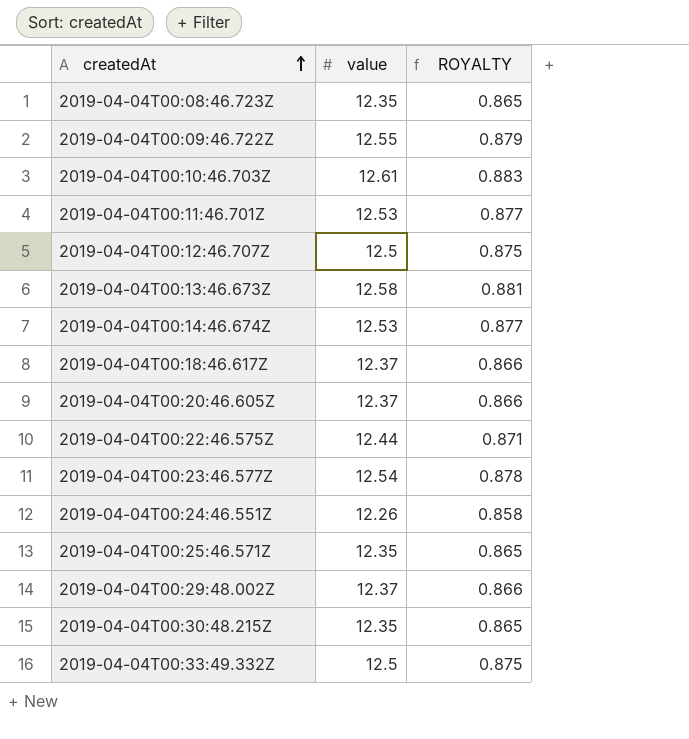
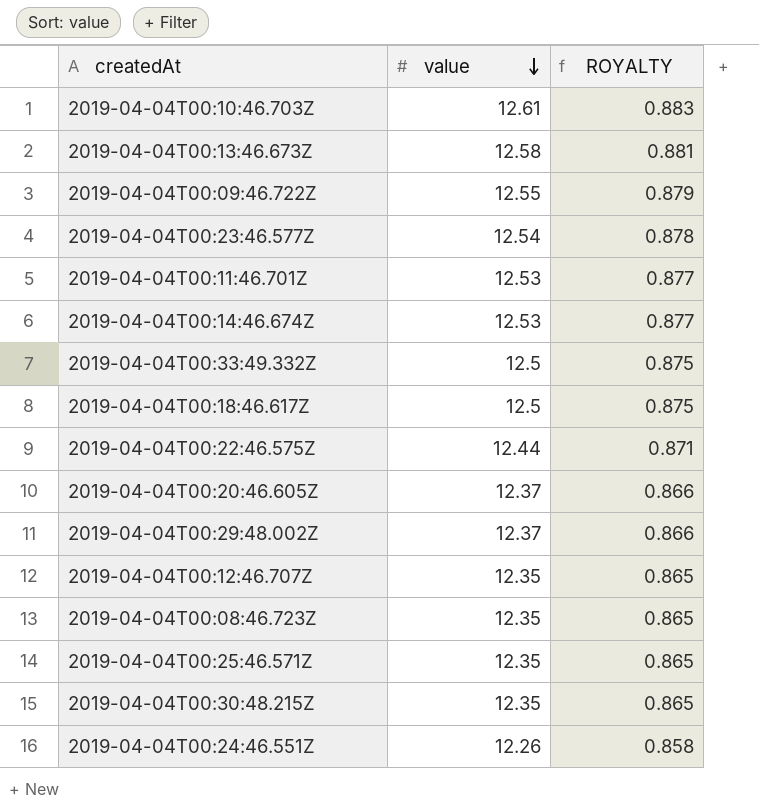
row order: createdAt ascending -> value descending
2019-04-04T00:18:46.617Z | value: 12.37 -> 12.5
2019-04-04T00:18:46.617Z | ROYALTY: 0.866 -> 0.875
2019-04-04T00:12:46.707Z | value: 12.5 -> 12.35
2019-04-04T00:12:46.707Z | ROYALTY: 0.875 -> 0.865

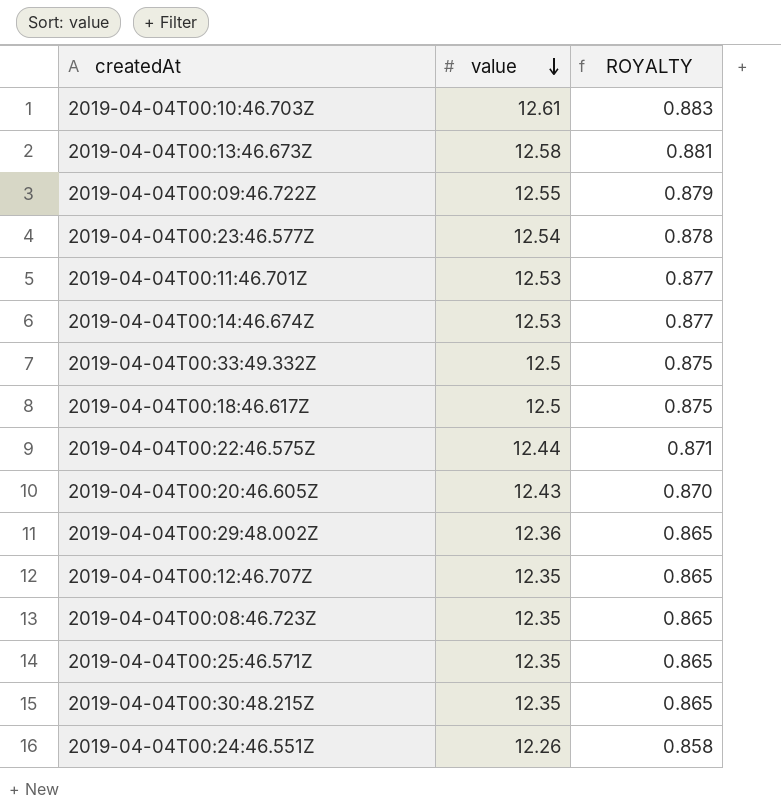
2019-04-04T00:20:46.605Z | value: 12.37 -> 12.43
2019-04-04T00:20:46.605Z | ROYALTY: 0.866 -> 0.870
2019-04-04T00:29:48.002Z | value: 12.37 -> 12.36
2019-04-04T00:29:48.002Z | ROYALTY: 0.866 -> 0.865

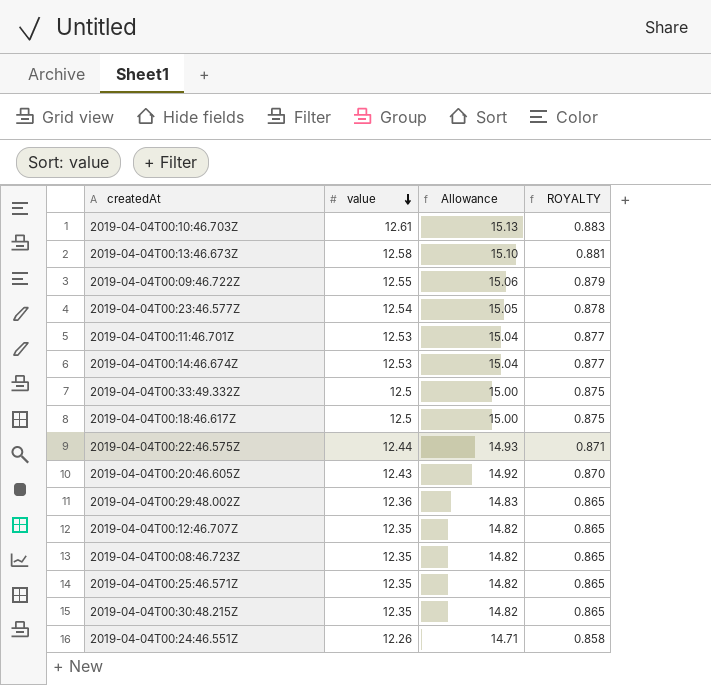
column Allowance | formula: none -> [value] * 1.2

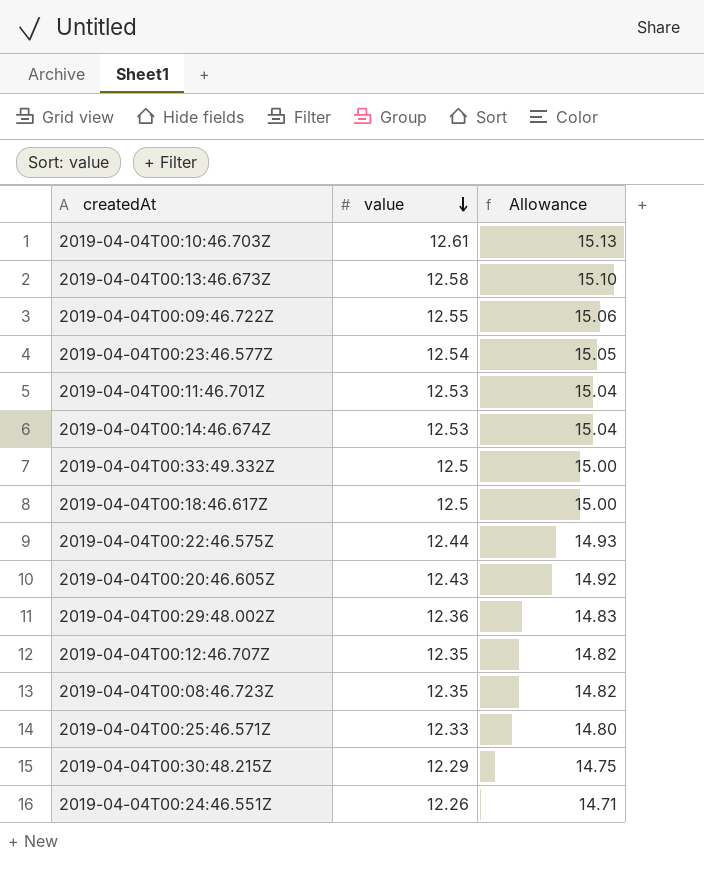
column ROYALTY | formula: [value] * 0.07 -> none
2019-04-04T00:25:46.571Z | value: 12.35 -> 12.33
2019-04-04T00:25:46.571Z | Allowance: 14.82 -> 14.80
2019-04-04T00:30:48.215Z | value: 12.35 -> 12.29
2019-04-04T00:30:48.215Z | Allowance: 14.82 -> 14.75

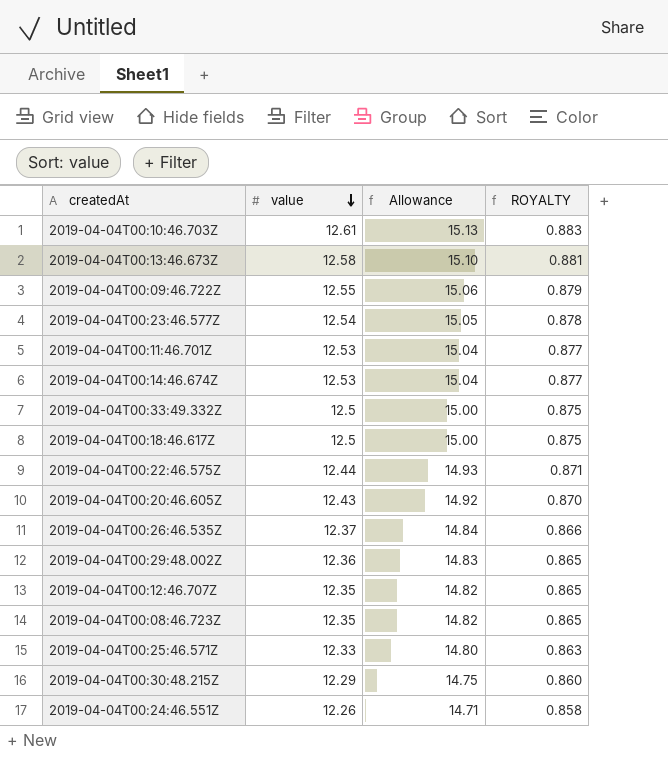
column ROYALTY | formula: none -> [value] * 0.07
row 2019-04-04T00:26:46.535Z: none -> 12.37 | 14.84 | 0.866

